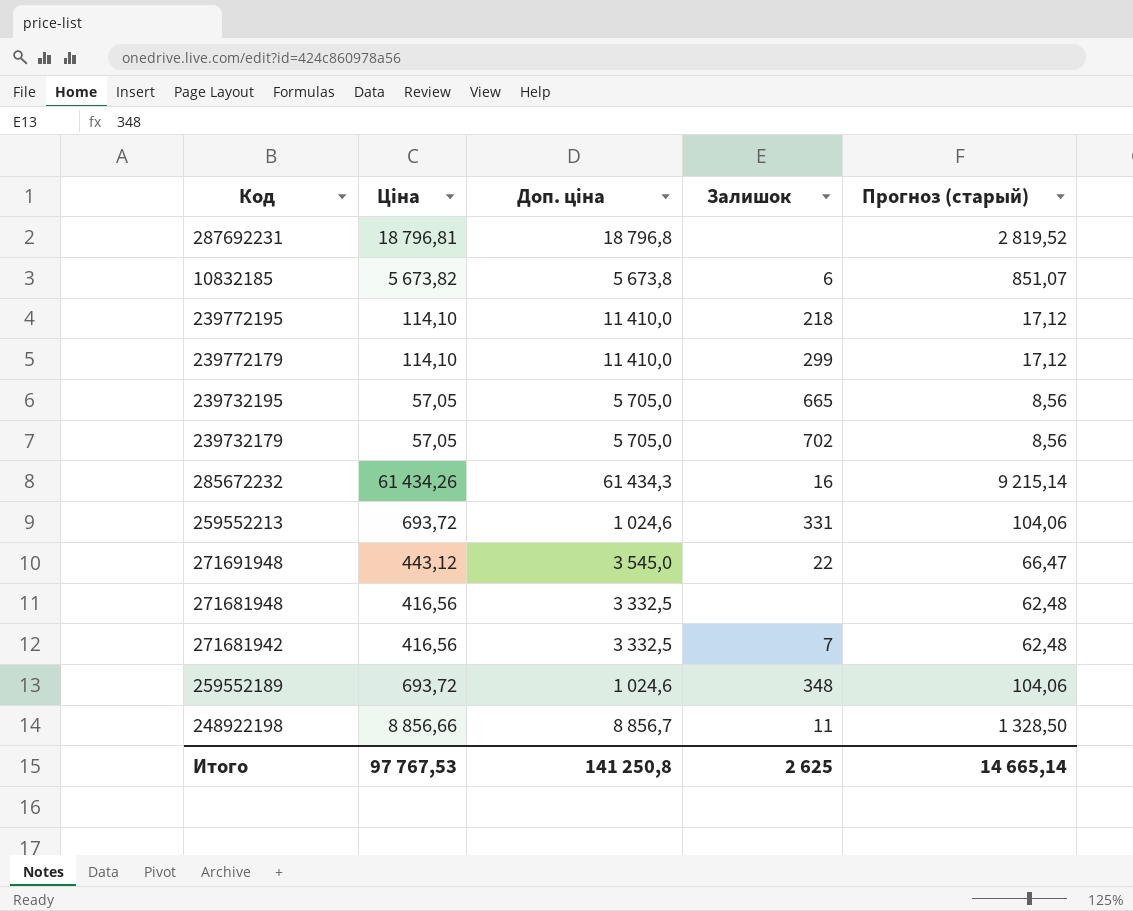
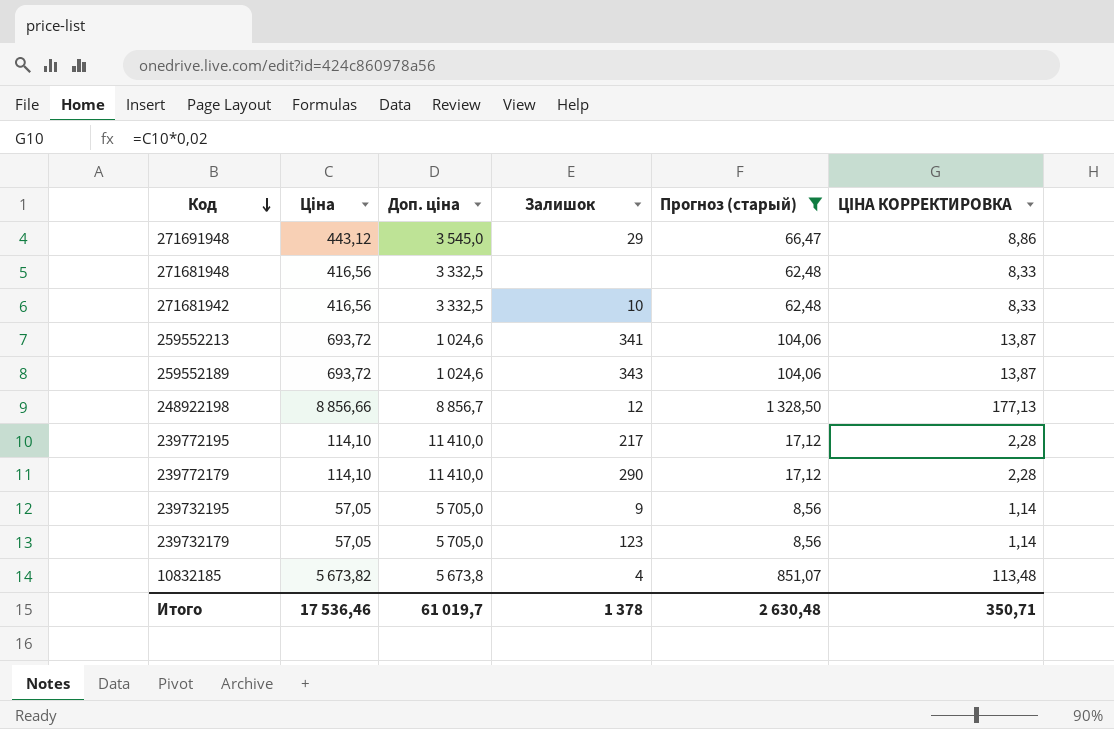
filter: none -> Прогноз (старый) <= 1 328,50
row order: none -> Код descending
column ЦІНА КОРРЕКТИРОВКА | formula: none -> [Ціна] * 0,02
271691948 | Залишок: 22 -> 29
271681942 | Залишок: 7 -> 10
259552213 | Залишок: 331 -> 341
259552189 | Залишок: 348 -> 343
248922198 | Залишок: 11 -> 12
239772195 | Залишок: 218 -> 217
239772179 | Залишок: 299 -> 290
239732195 | Залишок: 665 -> 9
239732179 | Залишок: 702 -> 123
10832185 | Залишок: 6 -> 4
Итого | Ціна: 97 767,53 -> 17 536,46
Итого | Доп. ціна: 141 250,8 -> 61 019,7
Итого | Залишок: 2 625 -> 1 378
Итого | Прогноз (старый): 14 665,14 -> 2 630,48

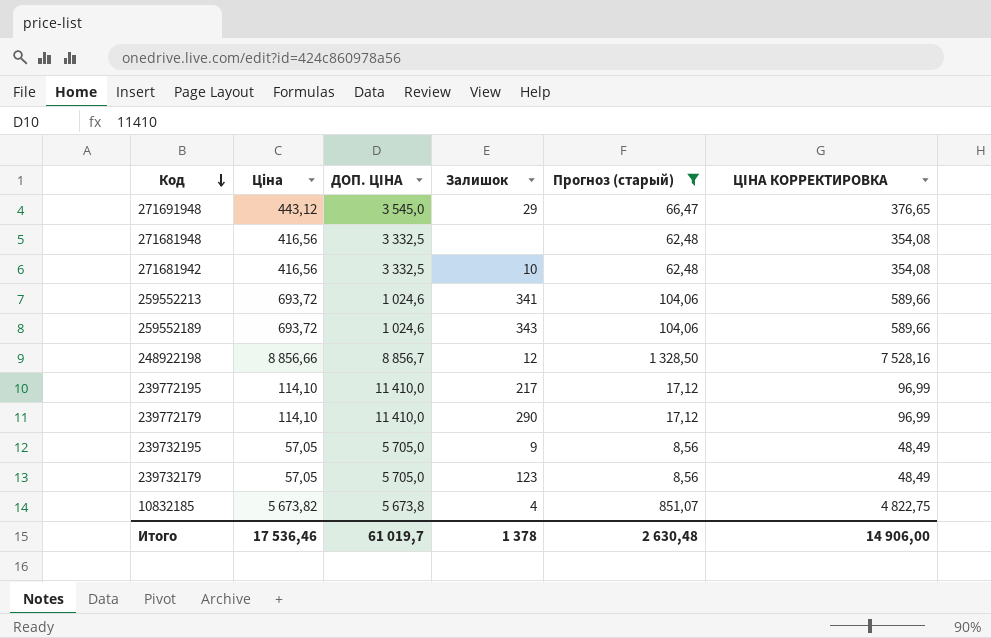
column name: Доп. ціна -> ДОП. ЦІНА
column ЦІНА КОРРЕКТИРОВКА | formula: [Ціна] * 0,02 -> [Ціна] * 0,85
Итого | ЦІНА КОРРЕКТИРОВКА: 350,71 -> 14 906,00

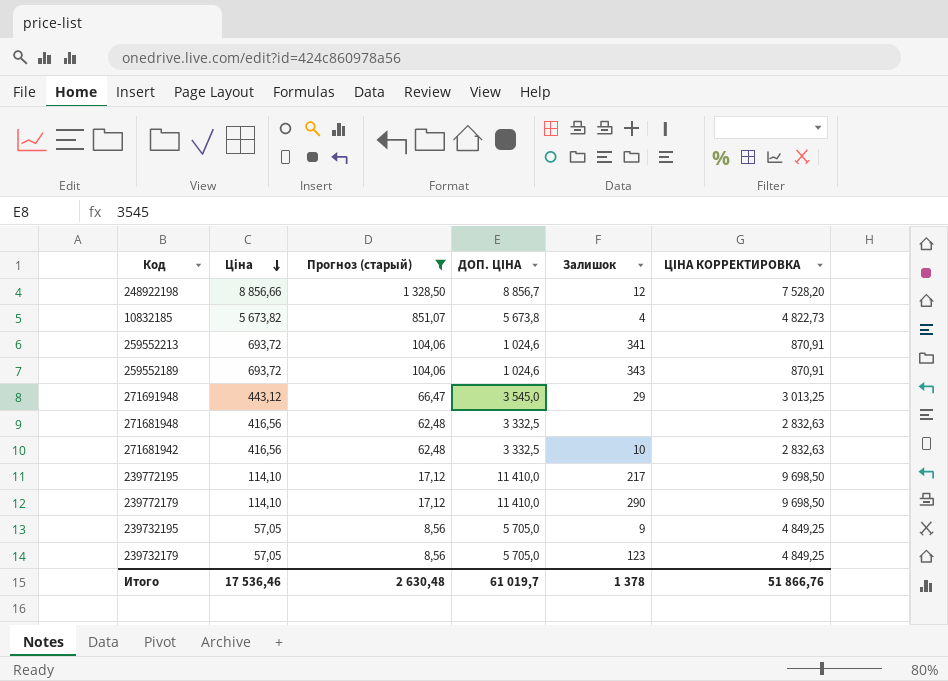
row order: Код descending -> Ціна descending
column Прогноз (старый) | position: 5 -> 3
column ЦІНА КОРРЕКТИРОВКА | formula: [Ціна] * 0,85 -> [ДОП. ЦІНА] * 0,85
Итого | ЦІНА КОРРЕКТИРОВКА: 14 906,00 -> 51 866,76

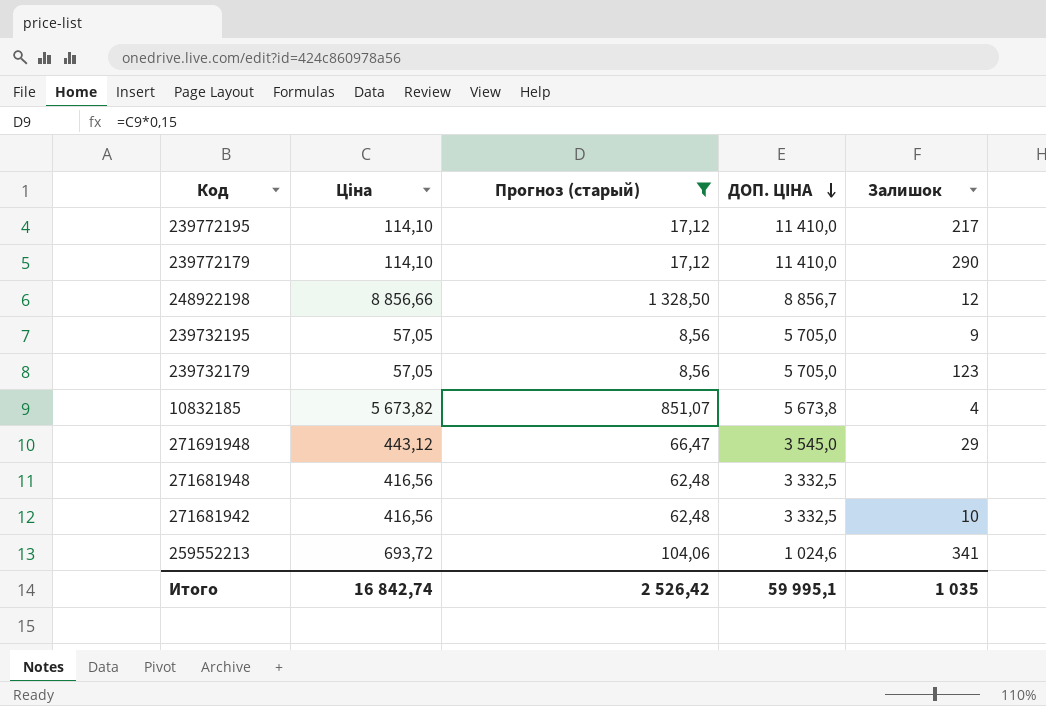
row order: Ціна descending -> ДОП. ЦІНА descending
column ЦІНА КОРРЕКТИРОВКА | formula: [ДОП. ЦІНА] * 0,85 -> none
row 259552189: 693,72 | 104,06 | 1 024,6 | 343 | 870,91 -> none
Итого | Ціна: 17 536,46 -> 16 842,74
Итого | Прогноз (старый): 2 630,48 -> 2 526,42
Итого | ДОП. ЦІНА: 61 019,7 -> 59 995,1
Итого | Залишок: 1 378 -> 1 035

